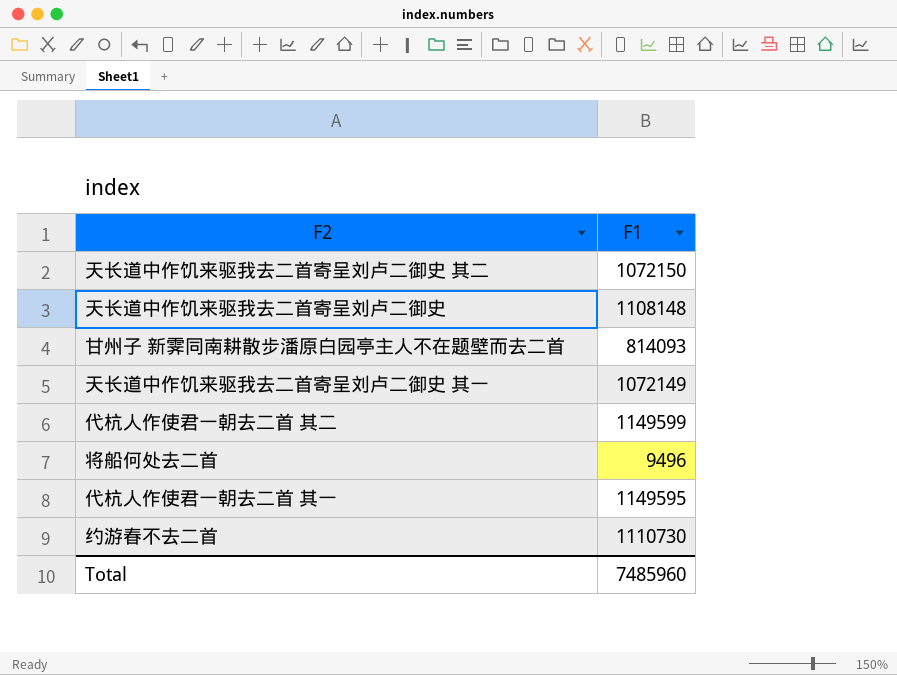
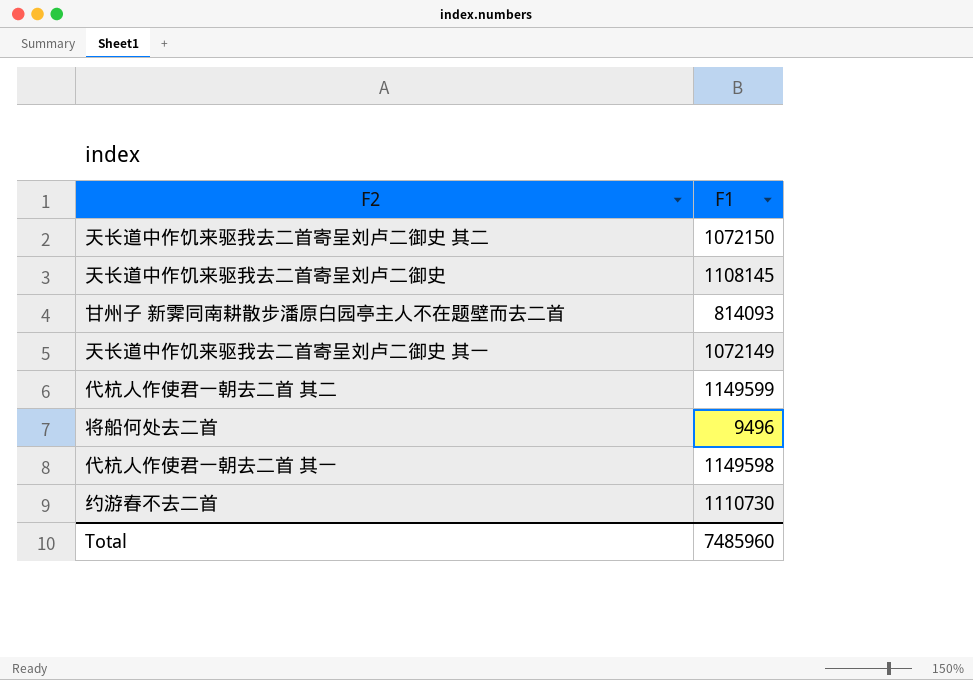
天长道中作饥来驱我去二首寄呈刘卢二御史 | F1: 1108148 -> 1108145
代杭人作使君一朝去二首 其一 | F1: 1149595 -> 1149598

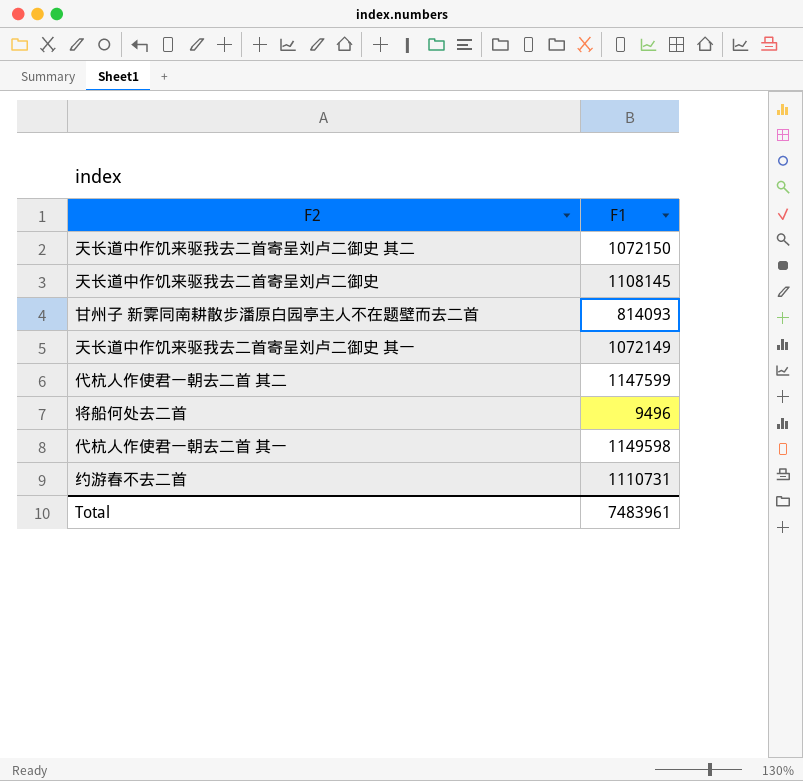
代杭人作使君一朝去二首 其二 | F1: 1149599 -> 1147599
约游春不去二首 | F1: 1110730 -> 1110731
Total | F1: 7485960 -> 7483961

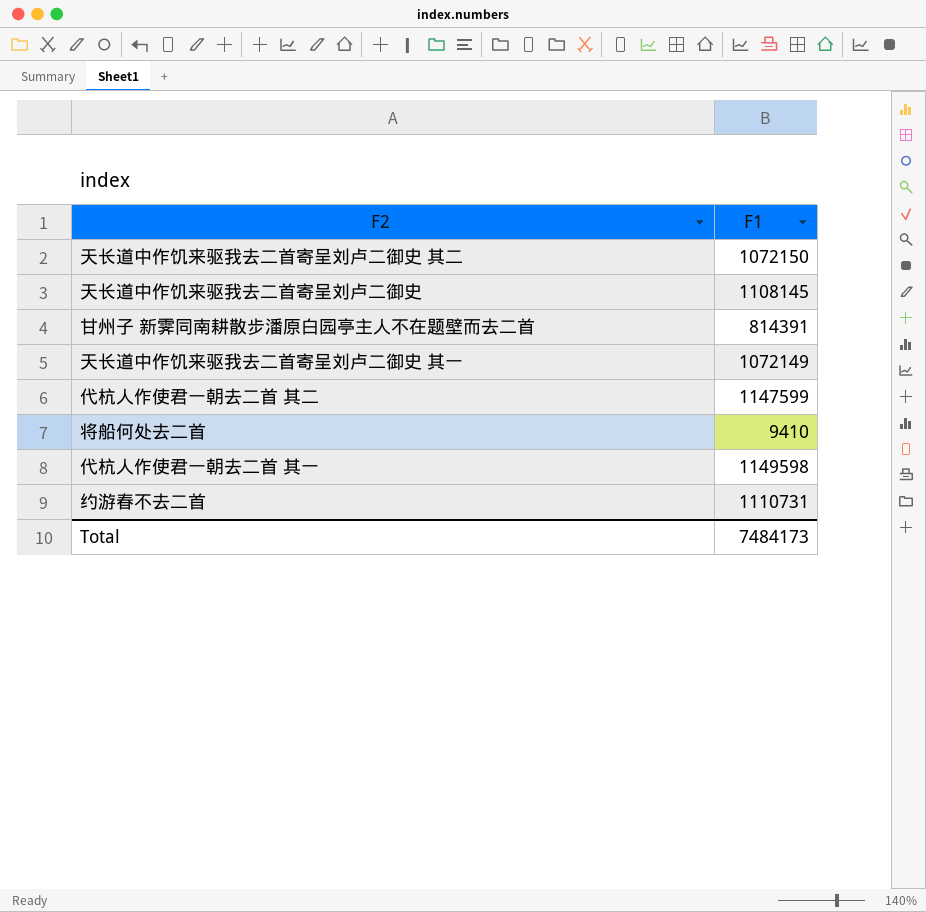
甘州子 新霁同南耕散步潘原白园亭主人不在题壁而去二首 | F1: 814093 -> 814391
将船何处去二首 | F1: 9496 -> 9410
Total | F1: 7483961 -> 7484173

